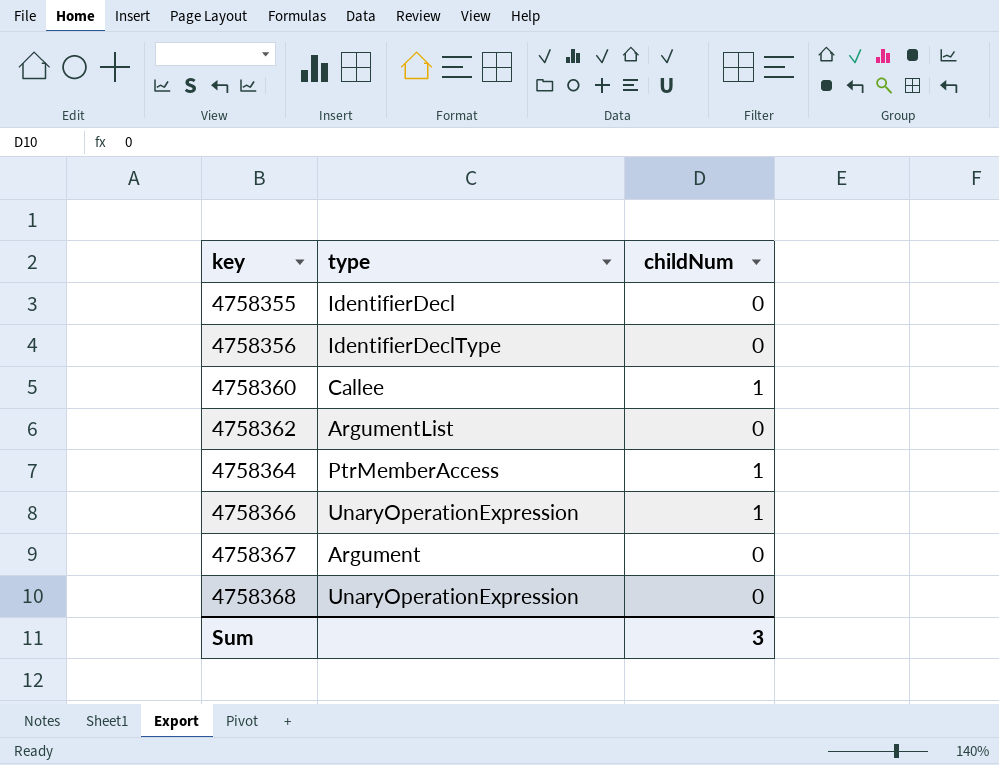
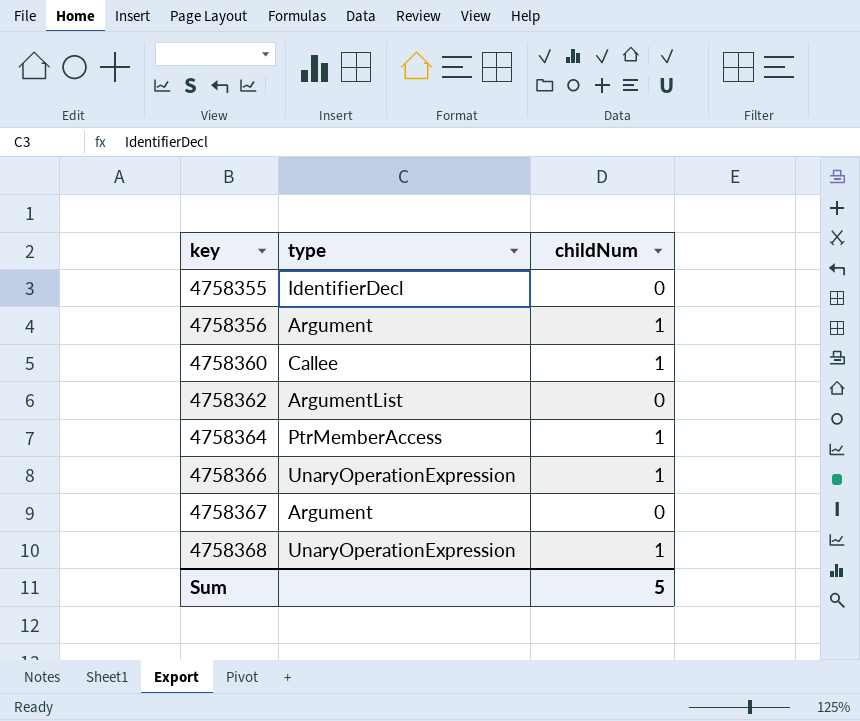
4758356 | type: IdentifierDeclType -> Argument
4758356 | childNum: 0 -> 1
4758368 | childNum: 0 -> 1
Sum | childNum: 3 -> 5

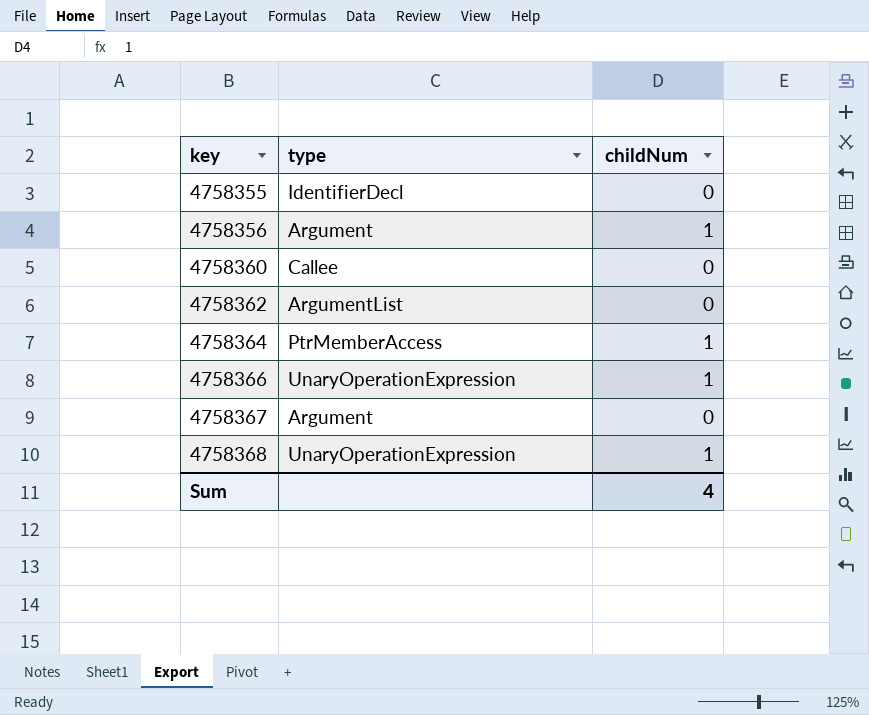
4758360 | childNum: 1 -> 0
Sum | childNum: 5 -> 4

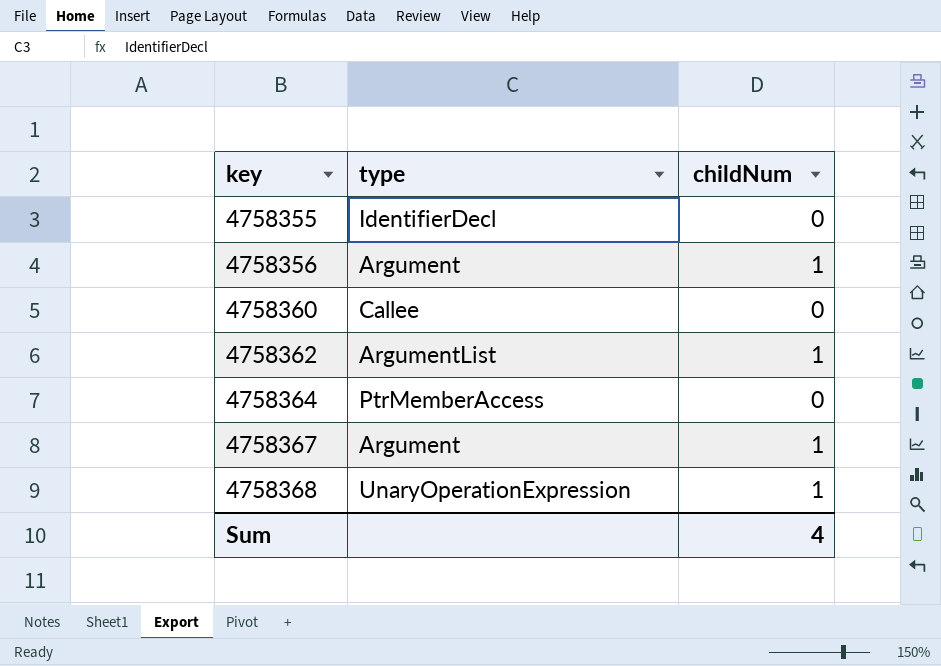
row 4758366: UnaryOperationExpression | 1 -> none
4758362 | childNum: 0 -> 1
4758364 | childNum: 1 -> 0
4758367 | childNum: 0 -> 1

